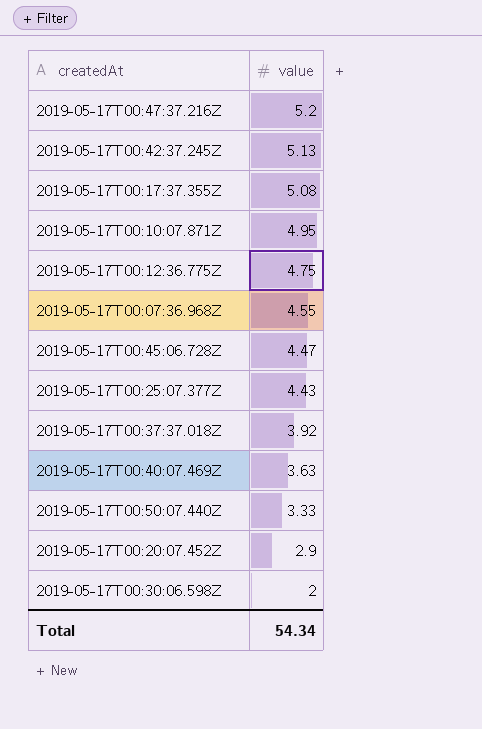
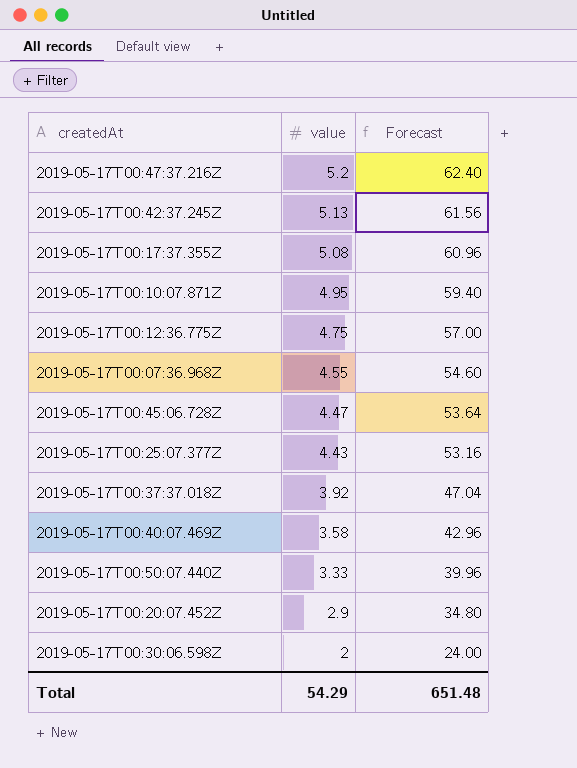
column Forecast | formula: none -> [value] * 12
2019-05-17T00:40:07.469Z | value: 3.63 -> 3.58
Total | value: 54.34 -> 54.29

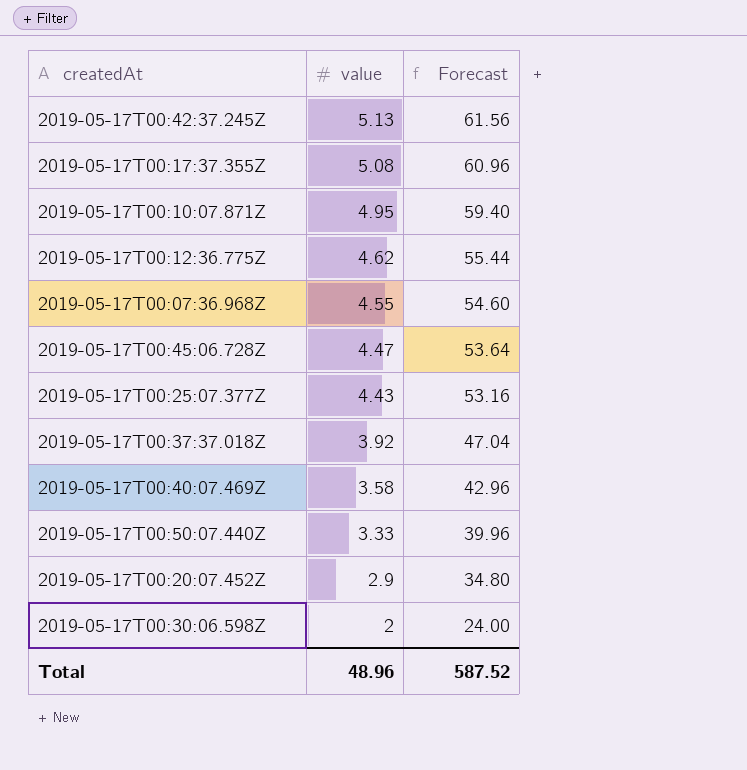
row 2019-05-17T00:47:37.216Z: 5.2 | 62.40 -> none
2019-05-17T00:12:36.775Z | value: 4.75 -> 4.62
2019-05-17T00:12:36.775Z | Forecast: 57.00 -> 55.44
Total | value: 54.29 -> 48.96
Total | Forecast: 651.48 -> 587.52

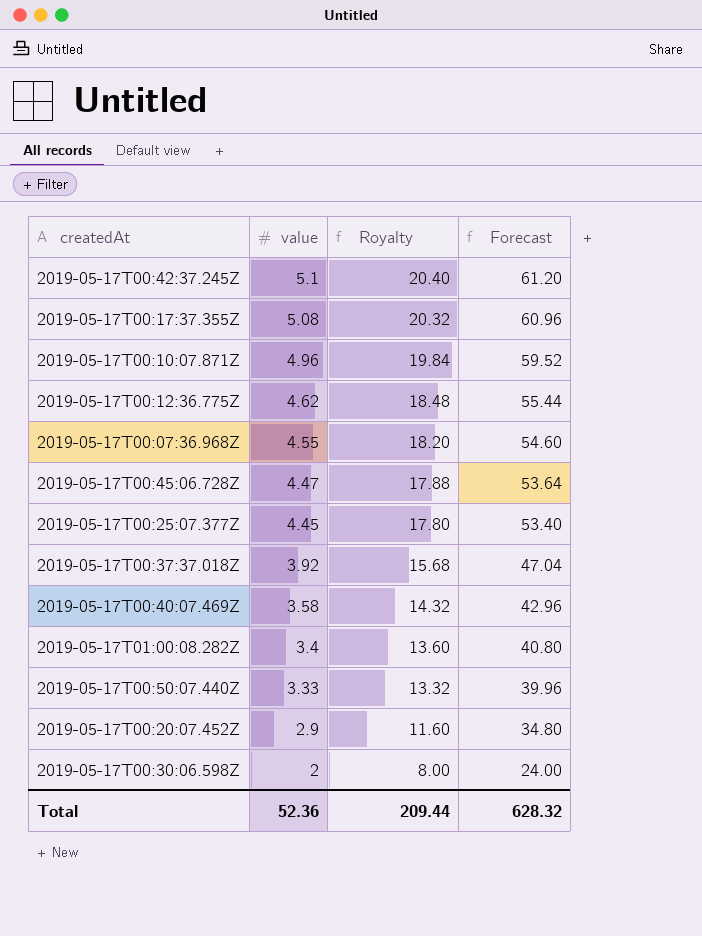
column Royalty | formula: none -> [value] * 4
2019-05-17T00:42:37.245Z | value: 5.13 -> 5.1
2019-05-17T00:42:37.245Z | Forecast: 61.56 -> 61.20
2019-05-17T00:10:07.871Z | value: 4.95 -> 4.96
2019-05-17T00:10:07.871Z | Forecast: 59.40 -> 59.52
2019-05-17T00:25:07.377Z | value: 4.43 -> 4.45
2019-05-17T00:25:07.377Z | Forecast: 53.16 -> 53.40
row 2019-05-17T01:00:08.282Z: none -> 3.4 | 13.60 | 40.80
Total | value: 48.96 -> 52.36
Total | Forecast: 587.52 -> 628.32

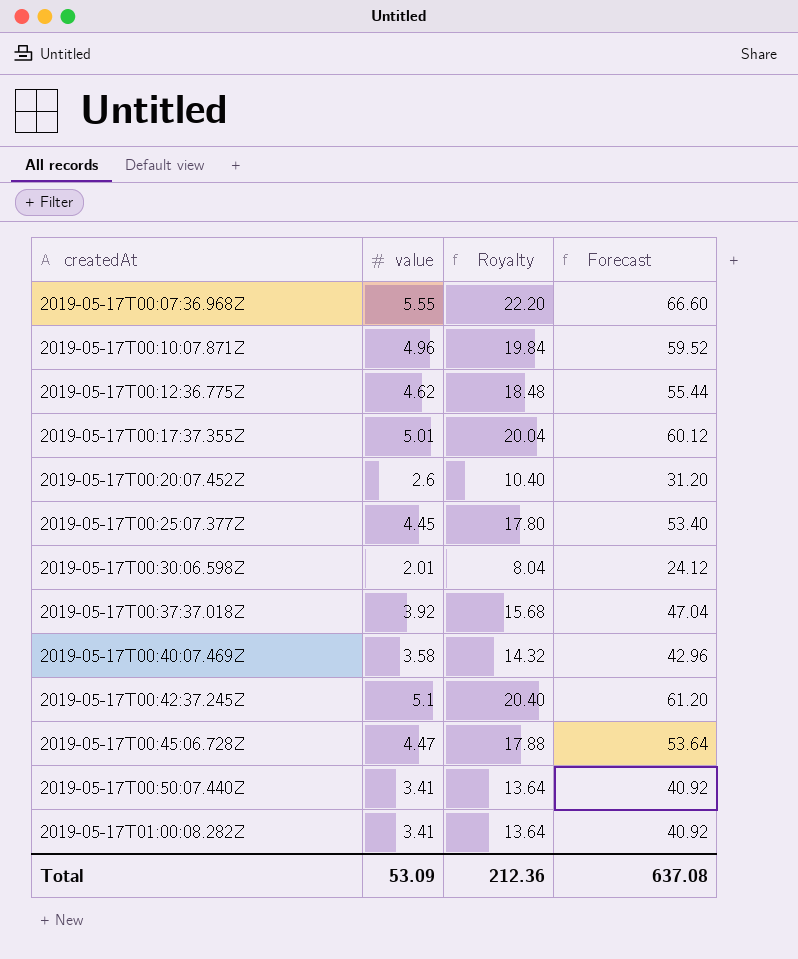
row order: value descending -> createdAt ascending
2019-05-17T00:07:36.968Z | value: 4.55 -> 5.55
2019-05-17T00:07:36.968Z | Royalty: 18.20 -> 22.20
2019-05-17T00:07:36.968Z | Forecast: 54.60 -> 66.60
2019-05-17T00:17:37.355Z | value: 5.08 -> 5.01
2019-05-17T00:17:37.355Z | Royalty: 20.32 -> 20.04
2019-05-17T00:17:37.355Z | Forecast: 60.96 -> 60.12
2019-05-17T00:20:07.452Z | value: 2.9 -> 2.6
2019-05-17T00:20:07.452Z | Royalty: 11.60 -> 10.40
2019-05-17T00:20:07.452Z | Forecast: 34.80 -> 31.20
2019-05-17T00:30:06.598Z | value: 2 -> 2.01
2019-05-17T00:30:06.598Z | Royalty: 8.00 -> 8.04
2019-05-17T00:30:06.598Z | Forecast: 24.00 -> 24.12
2019-05-17T00:50:07.440Z | value: 3.33 -> 3.41
2019-05-17T00:50:07.440Z | Royalty: 13.32 -> 13.64
2019-05-17T00:50:07.440Z | Forecast: 39.96 -> 40.92
2019-05-17T01:00:08.282Z | value: 3.4 -> 3.41
2019-05-17T01:00:08.282Z | Royalty: 13.60 -> 13.64
2019-05-17T01:00:08.282Z | Forecast: 40.80 -> 40.92
Total | value: 52.36 -> 53.09
Total | Royalty: 209.44 -> 212.36
Total | Forecast: 628.32 -> 637.08

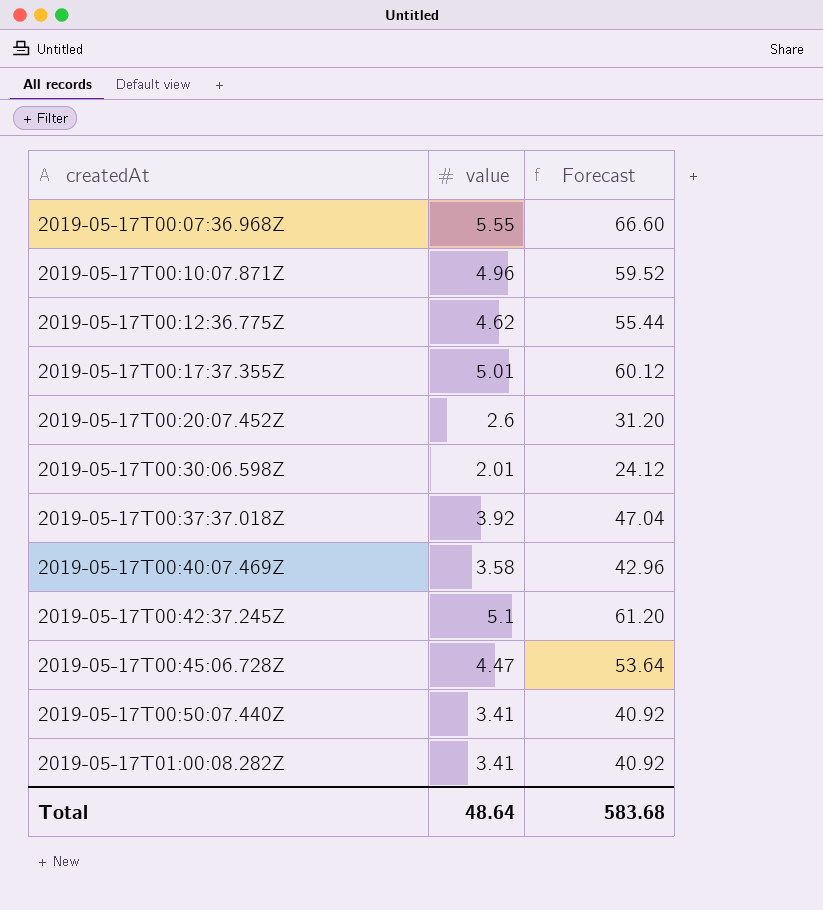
column Royalty | formula: [value] * 4 -> none
row 2019-05-17T00:25:07.377Z: 4.45 | 17.80 | 53.40 -> none
Total | value: 53.09 -> 48.64
Total | Forecast: 637.08 -> 583.68

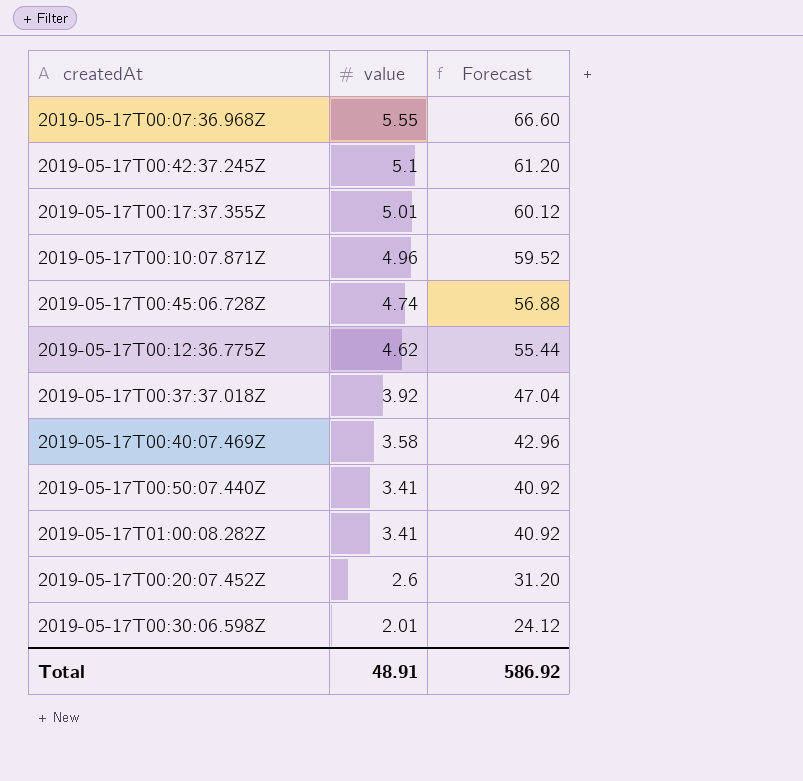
row order: createdAt ascending -> value descending
2019-05-17T00:45:06.728Z | value: 4.47 -> 4.74
2019-05-17T00:45:06.728Z | Forecast: 53.64 -> 56.88
Total | value: 48.64 -> 48.91
Total | Forecast: 583.68 -> 586.92

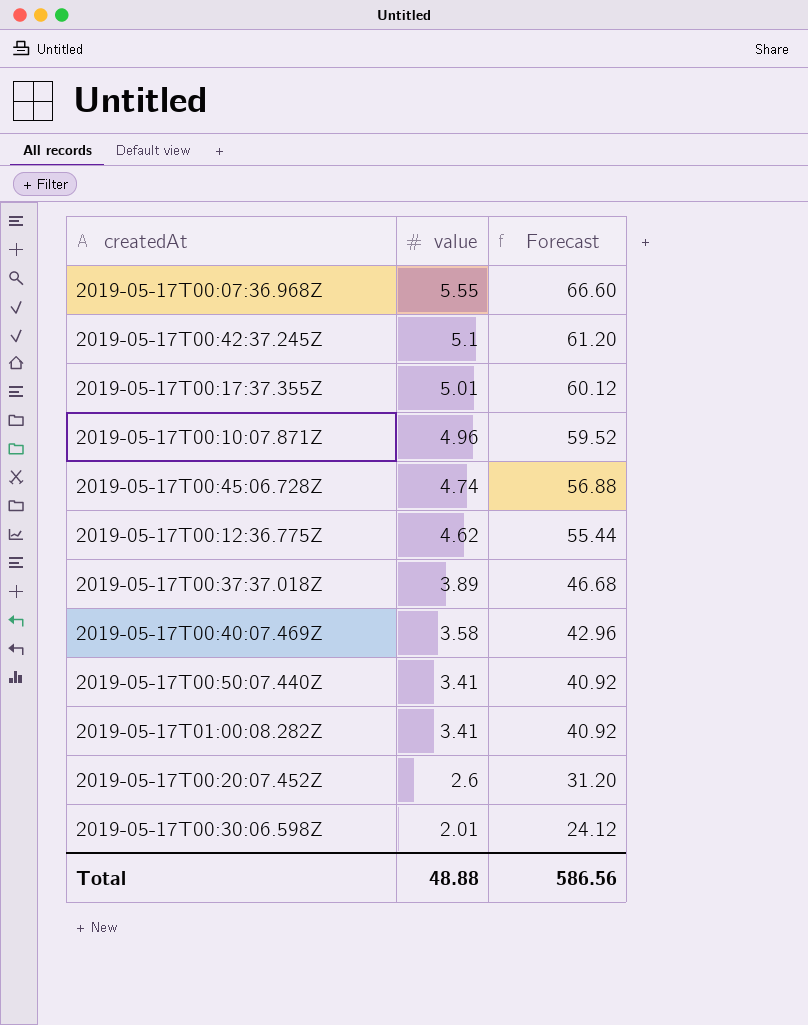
2019-05-17T00:37:37.018Z | value: 3.92 -> 3.89
2019-05-17T00:37:37.018Z | Forecast: 47.04 -> 46.68
Total | value: 48.91 -> 48.88
Total | Forecast: 586.92 -> 586.56

